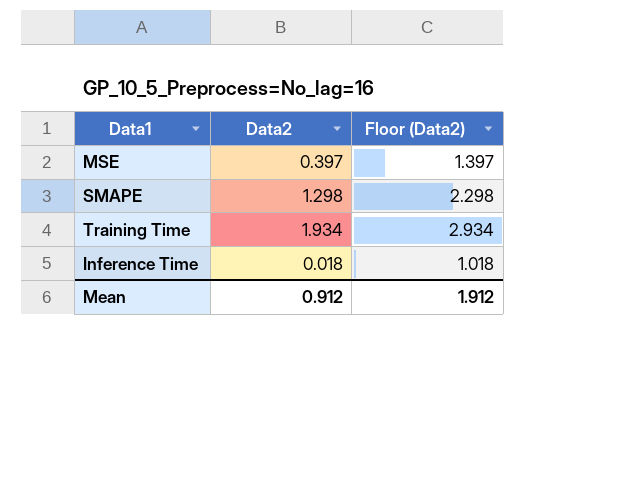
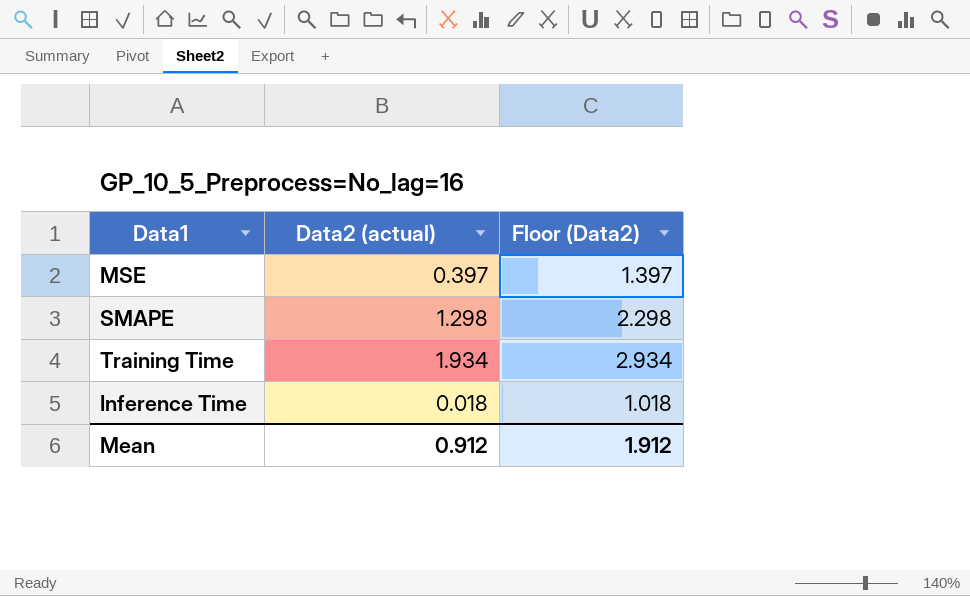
column name: Data2 -> Data2 (actual)

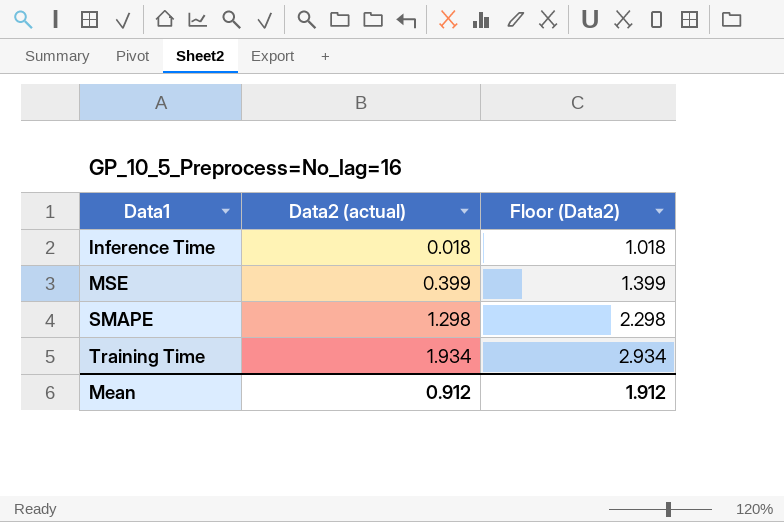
row order: none -> Data1 ascending
MSE | Data2 (actual): 0.397 -> 0.399
MSE | Floor (Data2): 1.397 -> 1.399

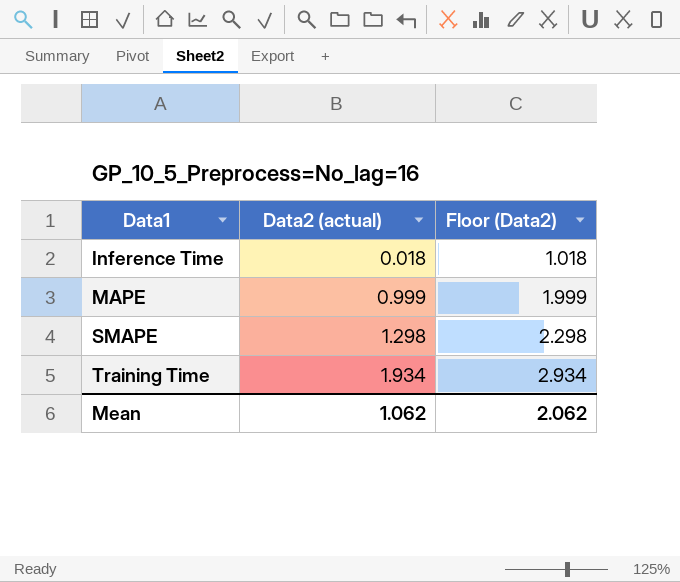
row MSE: 0.399 | 1.399 -> none
row MAPE: none -> 0.999 | 1.999
Mean | Data2 (actual): 0.912 -> 1.062
Mean | Floor (Data2): 1.912 -> 2.062

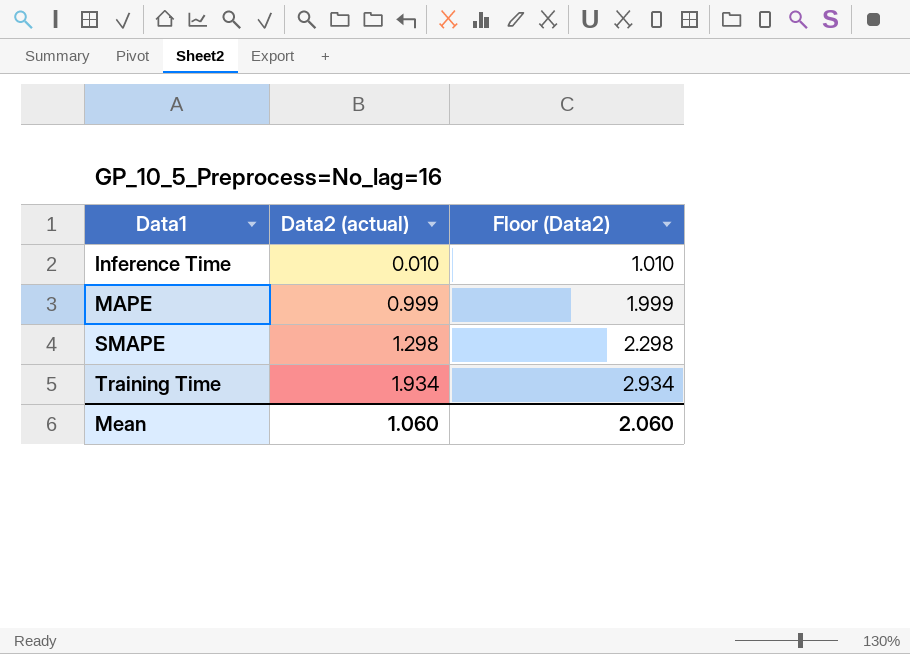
Inference Time | Data2 (actual): 0.018 -> 0.010
Inference Time | Floor (Data2): 1.018 -> 1.010
Mean | Data2 (actual): 1.062 -> 1.060
Mean | Floor (Data2): 2.062 -> 2.060

